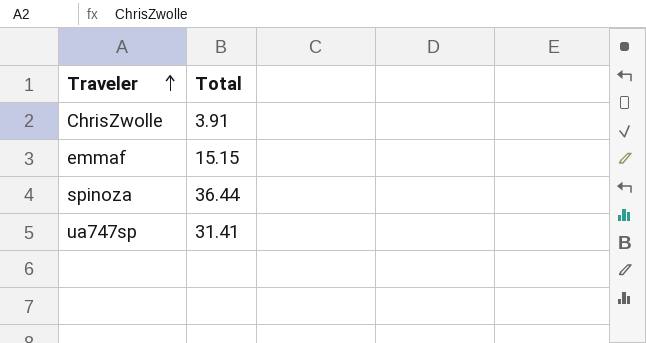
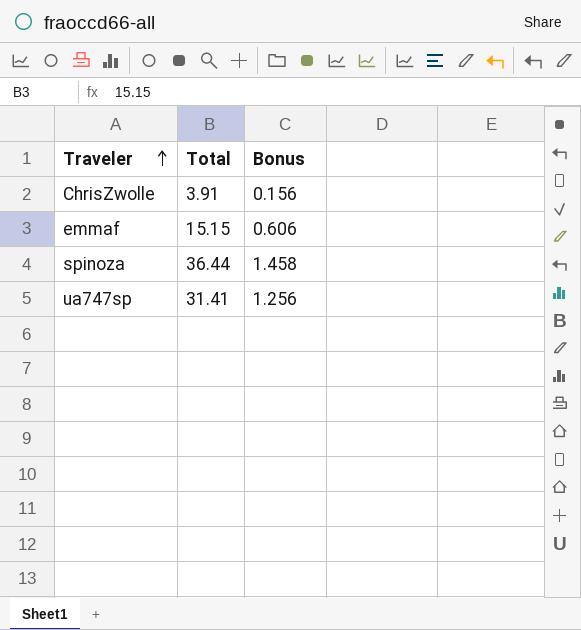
column Bonus | formula: none -> [Total] * 0.04

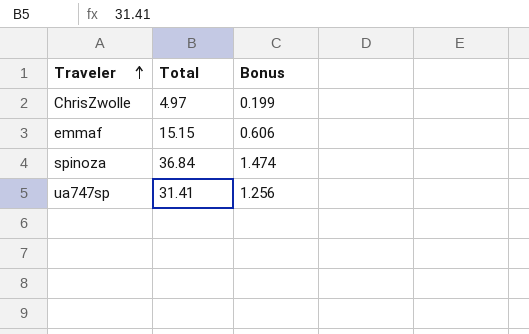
ChrisZwolle | Total: 3.91 -> 4.97
ChrisZwolle | Bonus: 0.156 -> 0.199
spinoza | Total: 36.44 -> 36.84
spinoza | Bonus: 1.458 -> 1.474

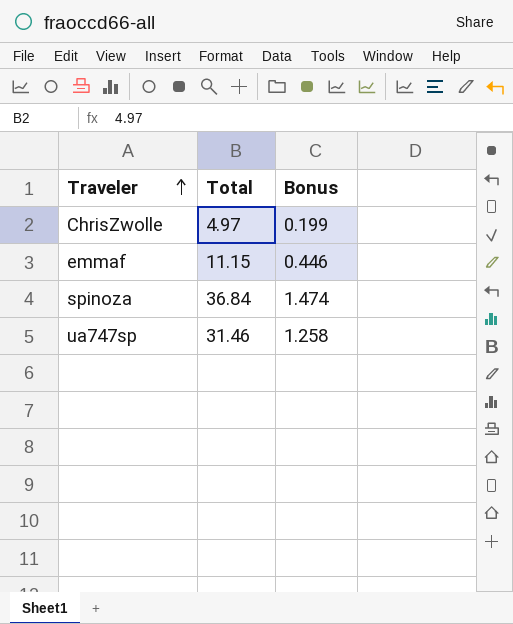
emmaf | Total: 15.15 -> 11.15
emmaf | Bonus: 0.606 -> 0.446
ua747sp | Total: 31.41 -> 31.46
ua747sp | Bonus: 1.256 -> 1.258

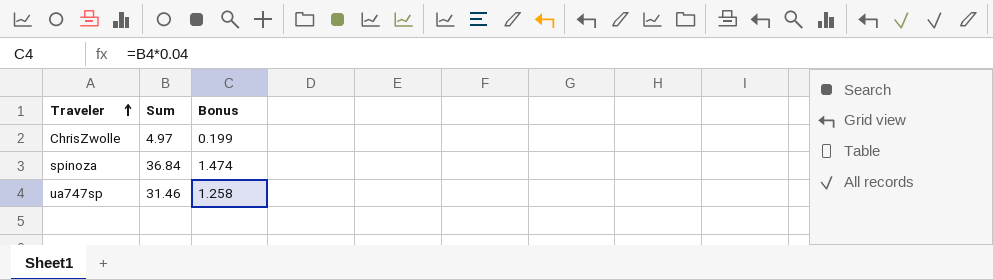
column name: Total -> Sum
row emmaf: 11.15 | 0.446 -> none

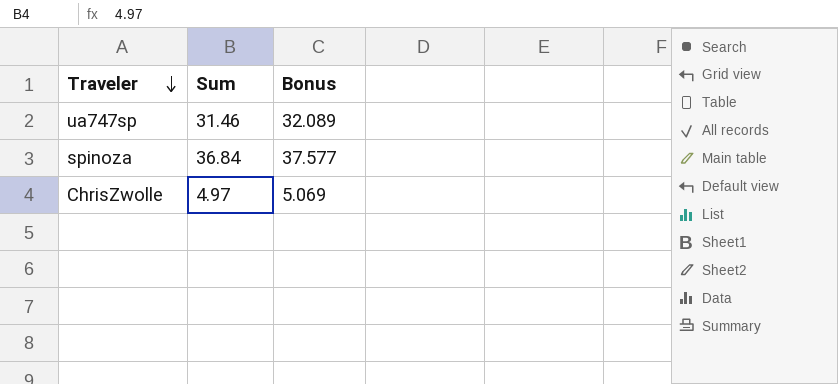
row order: Traveler ascending -> Traveler descending
column Bonus | formula: [Sum] * 0.04 -> [Sum] * 1.02

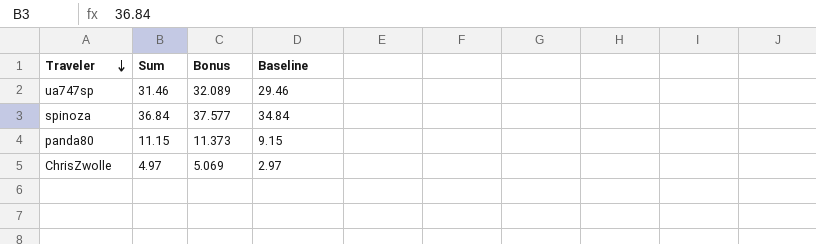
column Baseline | formula: none -> [Sum] - 2
row panda80: none -> 11.15 | 11.373 | 9.15

